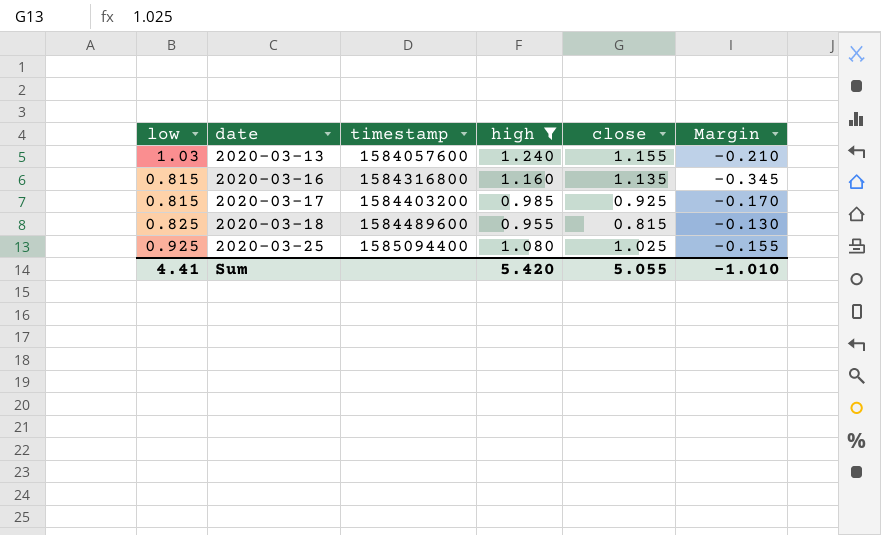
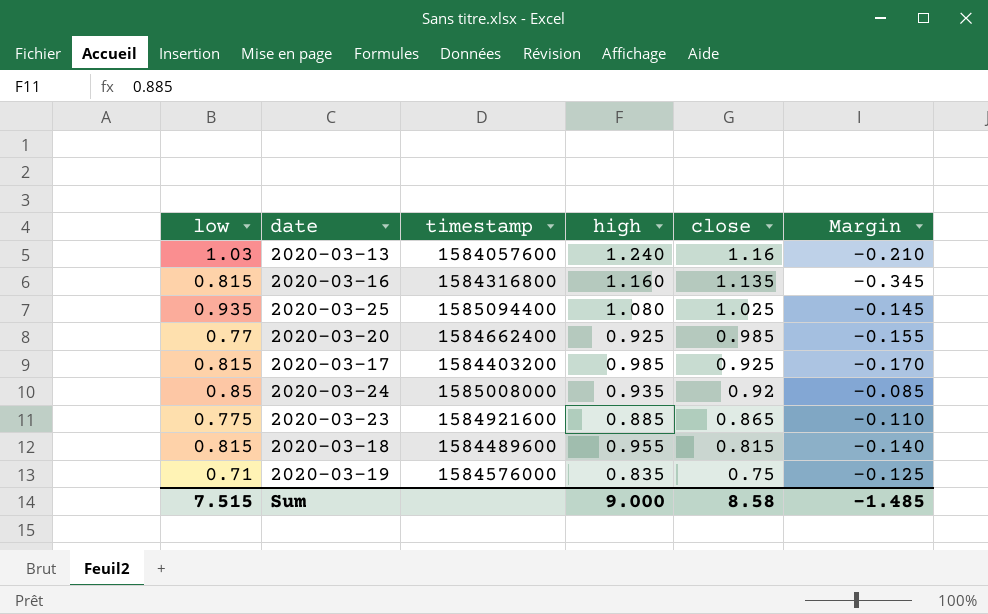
filter: high >= 0.955 -> none
row order: date ascending -> close descending
2020-03-13 | close: 1.155 -> 1.16
2020-03-25 | low: 0.925 -> 0.935
2020-03-25 | Margin: -0.155 -> -0.145
2020-03-18 | low: 0.825 -> 0.815
2020-03-18 | Margin: -0.130 -> -0.140
Sum | low: 4.41 -> 7.515
Sum | high: 5.420 -> 9.000
Sum | close: 5.055 -> 8.58
Sum | Margin: -1.010 -> -1.485

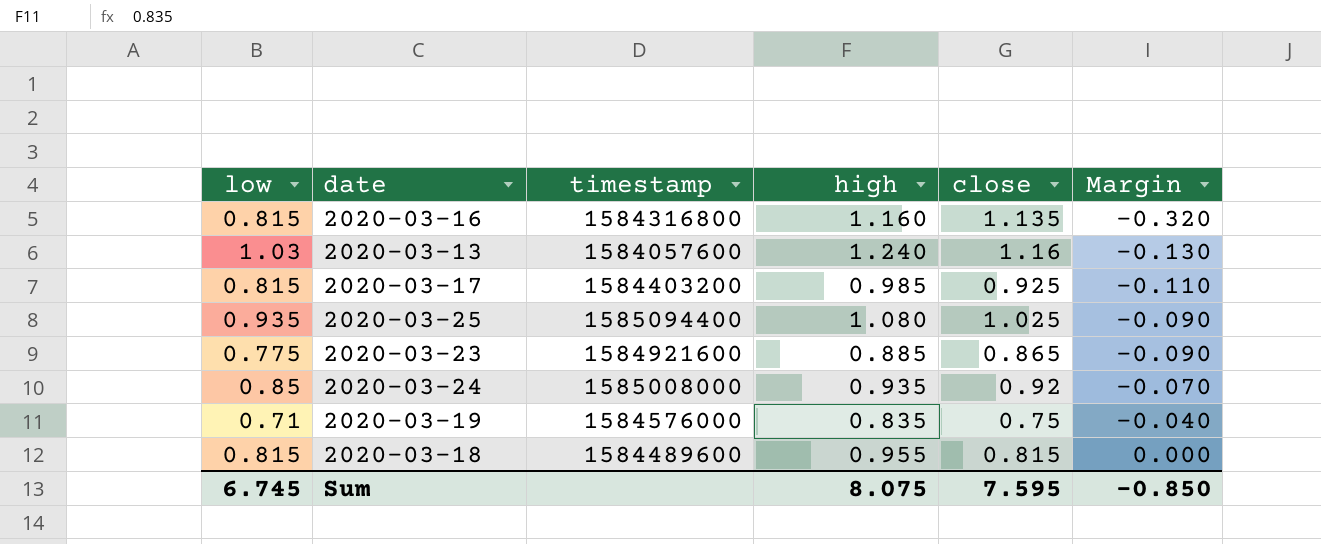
row order: close descending -> Margin ascending
column Margin | formula: [low] - [high] -> [low] - [close]
row 2020-03-20: 0.77 | 1584662400 | 0.925 | 0.985 | -0.155 -> none
Sum | low: 7.515 -> 6.745
Sum | high: 9.000 -> 8.075
Sum | close: 8.58 -> 7.595
Sum | Margin: -1.485 -> -0.850

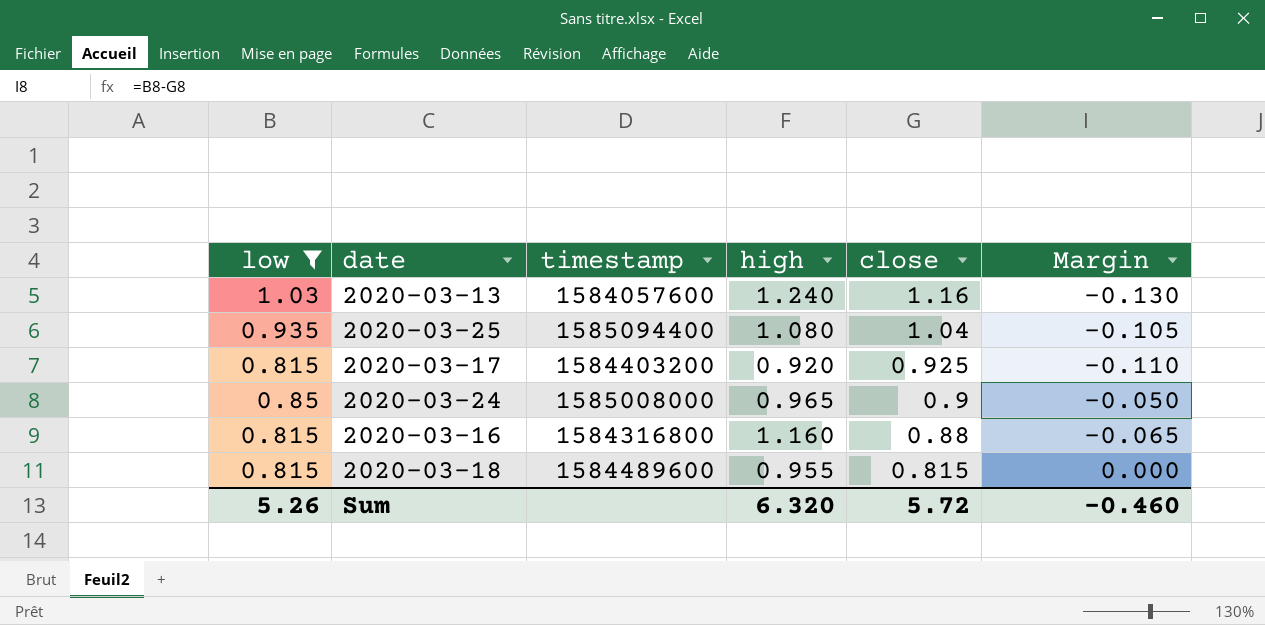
filter: none -> low >= 0.815
row order: Margin ascending -> close descending
2020-03-25 | close: 1.025 -> 1.04
2020-03-25 | Margin: -0.090 -> -0.105
2020-03-17 | high: 0.985 -> 0.920
2020-03-24 | high: 0.935 -> 0.965
2020-03-24 | close: 0.92 -> 0.9
2020-03-24 | Margin: -0.070 -> -0.050
2020-03-16 | close: 1.135 -> 0.88
2020-03-16 | Margin: -0.320 -> -0.065
Sum | low: 6.745 -> 5.26
Sum | high: 8.075 -> 6.320
Sum | close: 7.595 -> 5.72
Sum | Margin: -0.850 -> -0.460

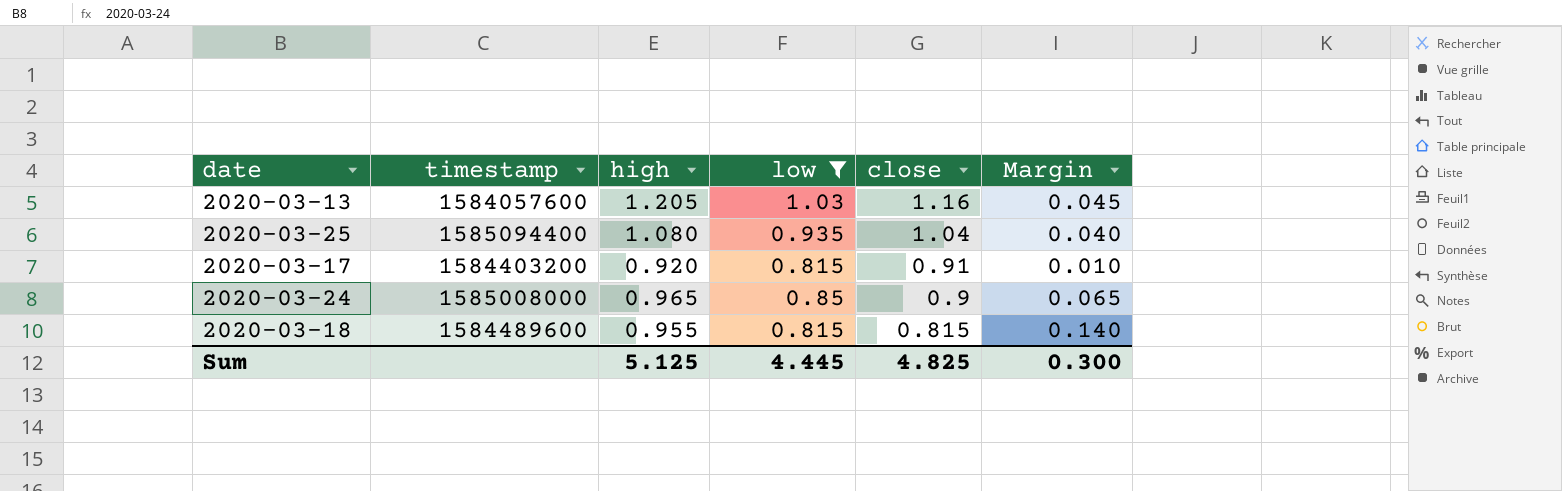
column low | position: 1 -> 4
column Margin | formula: [low] - [close] -> [high] - [close]
row 2020-03-16: 0.815 | 1584316800 | 1.160 | 0.88 | -0.065 -> none
2020-03-13 | high: 1.240 -> 1.205
2020-03-17 | close: 0.925 -> 0.91
Sum | high: 6.320 -> 5.125
Sum | low: 5.26 -> 4.445
Sum | close: 5.72 -> 4.825
Sum | Margin: -0.460 -> 0.300

